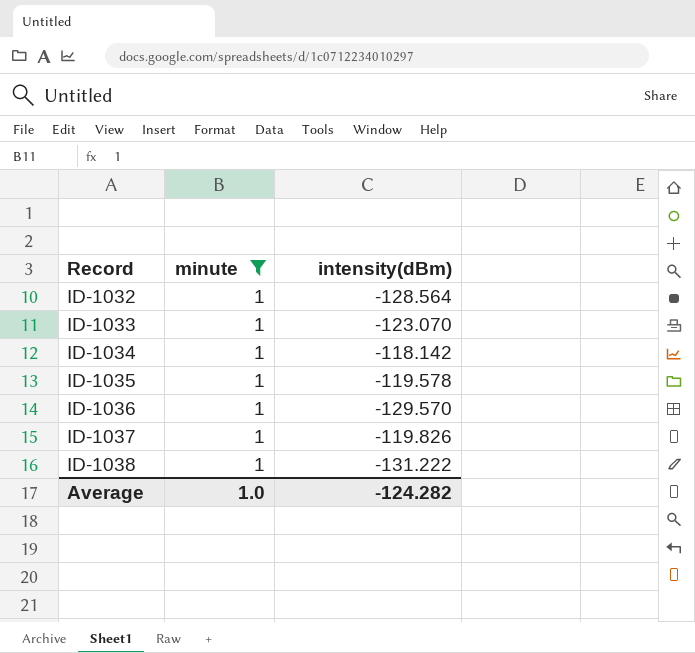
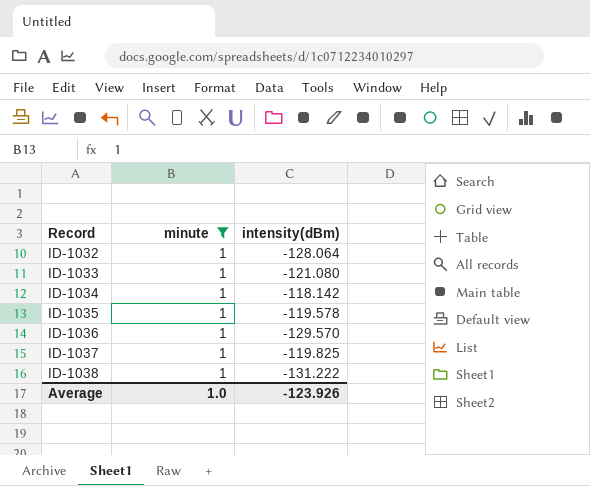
ID-1032 | intensity(dBm): -128.564 -> -128.064
ID-1033 | intensity(dBm): -123.070 -> -121.080
ID-1037 | intensity(dBm): -119.826 -> -119.825
Average | intensity(dBm): -124.282 -> -123.926

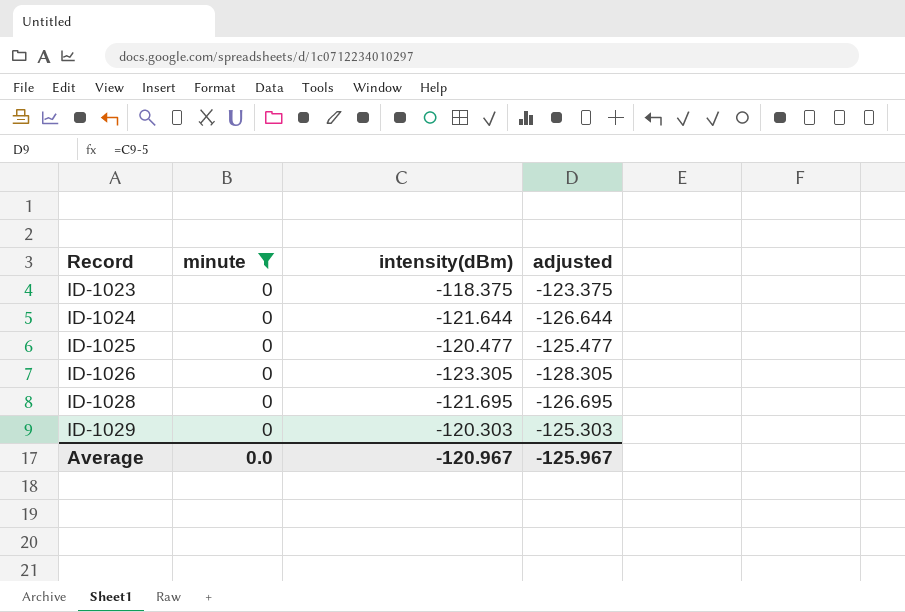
filter: minute = 1 -> minute = 0
column adjusted | formula: none -> [intensity(dBm)] - 5
Average | minute: 1.0 -> 0.0
Average | intensity(dBm): -123.926 -> -120.967

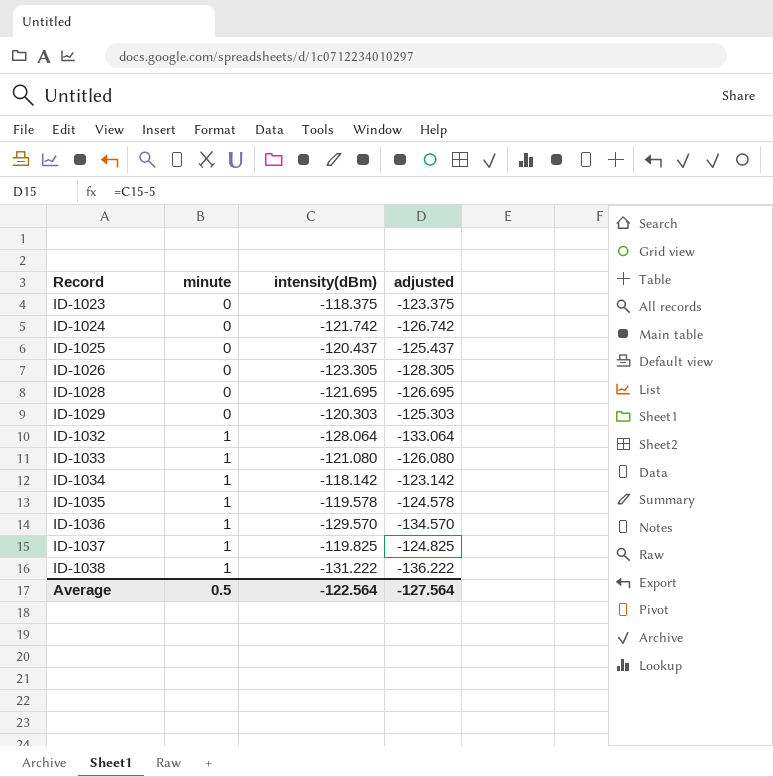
filter: minute = 0 -> none
ID-1024 | intensity(dBm): -121.644 -> -121.742
ID-1024 | adjusted: -126.644 -> -126.742
ID-1025 | intensity(dBm): -120.477 -> -120.437
ID-1025 | adjusted: -125.477 -> -125.437
Average | minute: 0.0 -> 0.5
Average | intensity(dBm): -120.967 -> -122.564
Average | adjusted: -125.967 -> -127.564

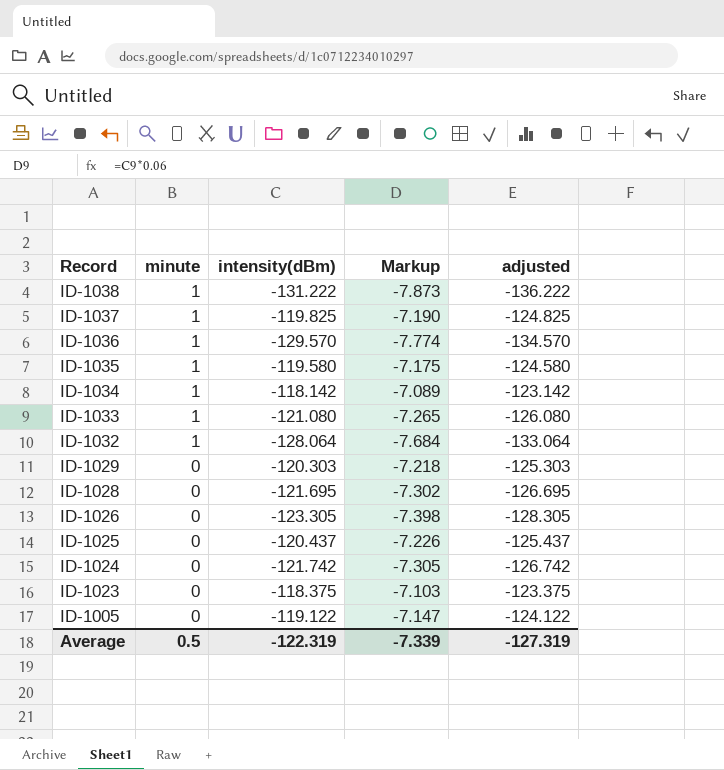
row order: Record ascending -> Record descending
column Markup | formula: none -> [intensity(dBm)] * 0.06
ID-1035 | intensity(dBm): -119.578 -> -119.580
ID-1035 | adjusted: -124.578 -> -124.580
row ID-1005: none -> 0 | -119.122 | -7.147 | -124.122
Average | intensity(dBm): -122.564 -> -122.319
Average | adjusted: -127.564 -> -127.319

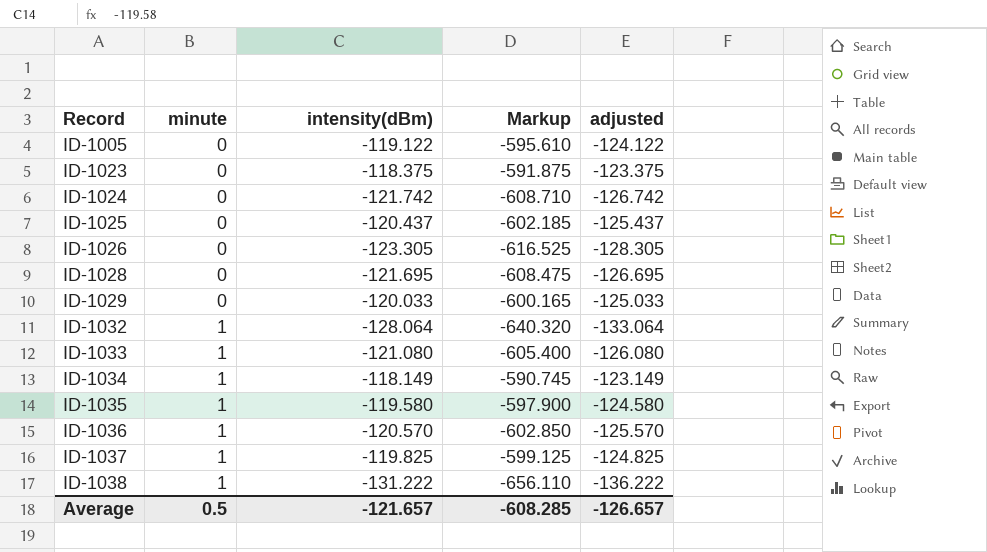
row order: Record descending -> Record ascending
column Markup | formula: [intensity(dBm)] * 0.06 -> [intensity(dBm)] * 5
ID-1029 | intensity(dBm): -120.303 -> -120.033
ID-1029 | adjusted: -125.303 -> -125.033
ID-1034 | intensity(dBm): -118.142 -> -118.149
ID-1034 | adjusted: -123.142 -> -123.149
ID-1036 | intensity(dBm): -129.570 -> -120.570
ID-1036 | adjusted: -134.570 -> -125.570
Average | intensity(dBm): -122.319 -> -121.657
Average | Markup: -7.339 -> -608.285
Average | adjusted: -127.319 -> -126.657

